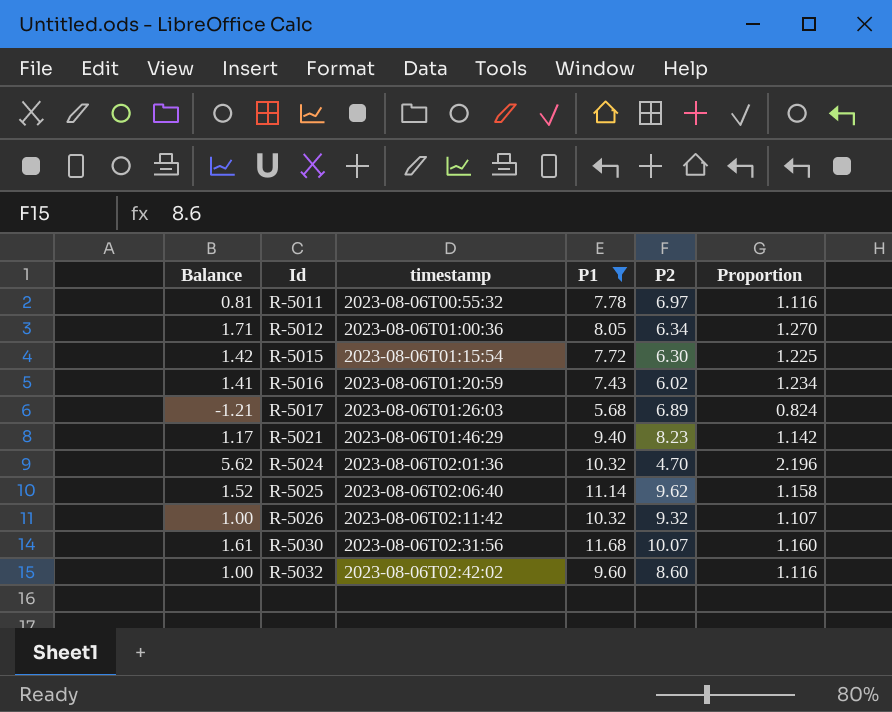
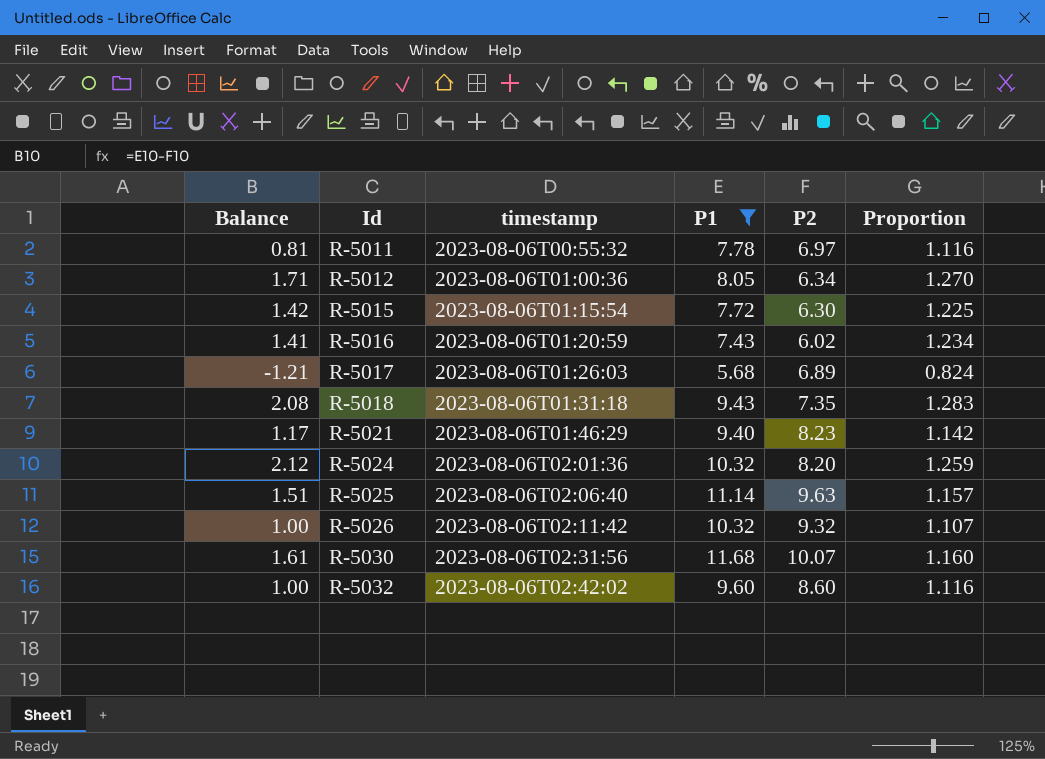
row R-5018: none -> 2.08 | 2023-08-06T01:31:18 | 9.43 | 7.35 | 1.283
R-5024 | Balance: 5.62 -> 2.12
R-5024 | P2: 4.70 -> 8.20
R-5024 | Proportion: 2.196 -> 1.259
R-5025 | Balance: 1.52 -> 1.51
R-5025 | P2: 9.62 -> 9.63
R-5025 | Proportion: 1.158 -> 1.157

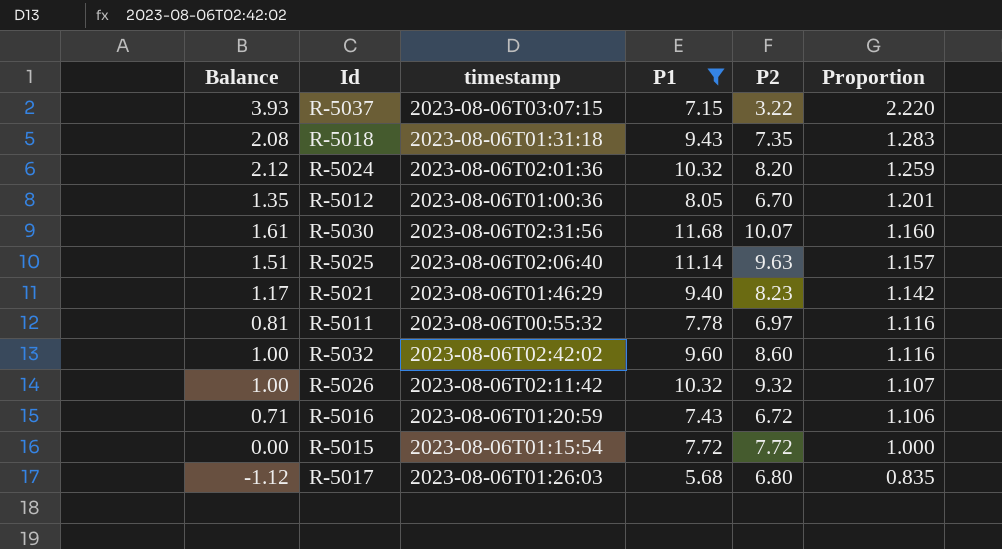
row order: Id ascending -> Proportion descending
row R-5037: none -> 3.93 | 2023-08-06T03:07:15 | 7.15 | 3.22 | 2.220
R-5012 | Balance: 1.71 -> 1.35
R-5012 | P2: 6.34 -> 6.70
R-5012 | Proportion: 1.270 -> 1.201
R-5016 | Balance: 1.41 -> 0.71
R-5016 | P2: 6.02 -> 6.72
R-5016 | Proportion: 1.234 -> 1.106
R-5015 | Balance: 1.42 -> 0.00
R-5015 | P2: 6.30 -> 7.72
R-5015 | Proportion: 1.225 -> 1.000
R-5017 | Balance: -1.21 -> -1.12
R-5017 | P2: 6.89 -> 6.80
R-5017 | Proportion: 0.824 -> 0.835

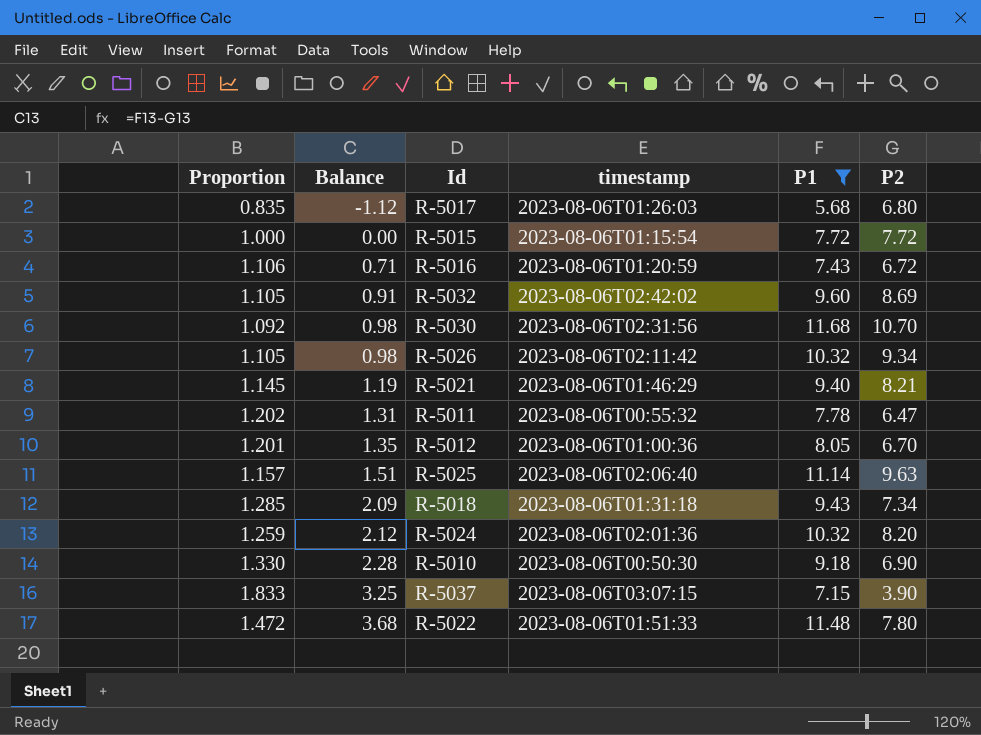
row order: Proportion descending -> Balance ascending
column Proportion | position: 6 -> 1
R-5032 | Proportion: 1.116 -> 1.105
R-5032 | Balance: 1.00 -> 0.91
R-5032 | P2: 8.60 -> 8.69
R-5030 | Proportion: 1.160 -> 1.092
R-5030 | Balance: 1.61 -> 0.98
R-5030 | P2: 10.07 -> 10.70
R-5026 | Proportion: 1.107 -> 1.105
R-5026 | Balance: 1.00 -> 0.98
R-5026 | P2: 9.32 -> 9.34
R-5021 | Proportion: 1.142 -> 1.145
R-5021 | Balance: 1.17 -> 1.19
R-5021 | P2: 8.23 -> 8.21
R-5011 | Proportion: 1.116 -> 1.202
R-5011 | Balance: 0.81 -> 1.31
R-5011 | P2: 6.97 -> 6.47
R-5018 | Proportion: 1.283 -> 1.285
R-5018 | Balance: 2.08 -> 2.09
R-5018 | P2: 7.35 -> 7.34
row R-5010: none -> 1.330 | 2.28 | 2023-08-06T00:50:30 | 9.18 | 6.90
R-5037 | Proportion: 2.220 -> 1.833
R-5037 | Balance: 3.93 -> 3.25
R-5037 | P2: 3.22 -> 3.90
row R-5022: none -> 1.472 | 3.68 | 2023-08-06T01:51:33 | 11.48 | 7.80

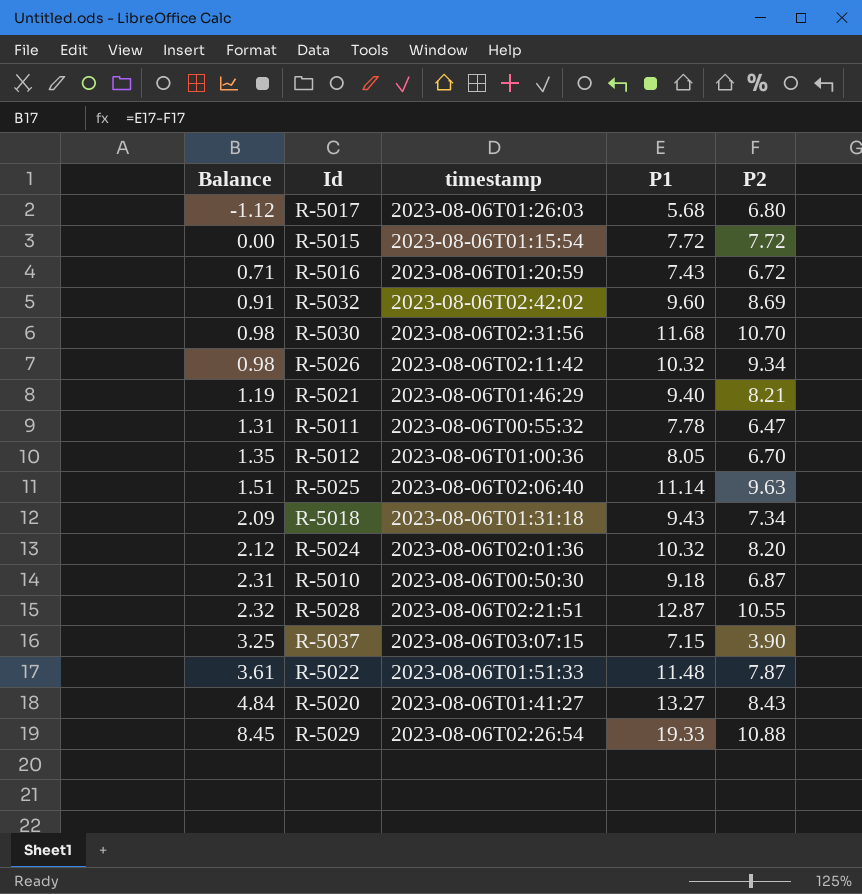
filter: P1 <= 11.68 -> none
column Proportion | formula: [P1] / [P2] -> none
R-5010 | Balance: 2.28 -> 2.31
R-5010 | P2: 6.90 -> 6.87
R-5022 | Balance: 3.68 -> 3.61
R-5022 | P2: 7.80 -> 7.87

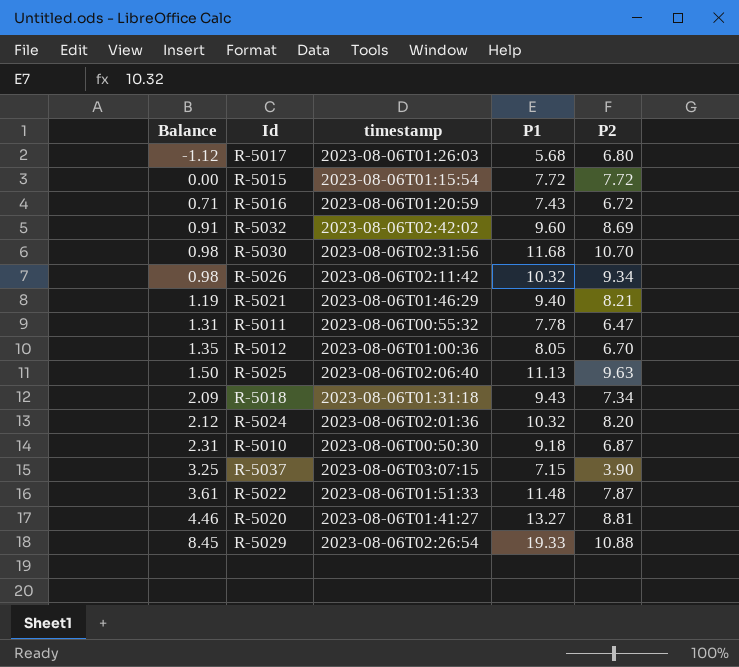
row R-5028: 2.32 | 2023-08-06T02:21:51 | 12.87 | 10.55 -> none
R-5025 | Balance: 1.51 -> 1.50
R-5025 | P1: 11.14 -> 11.13
R-5020 | Balance: 4.84 -> 4.46
R-5020 | P2: 8.43 -> 8.81

